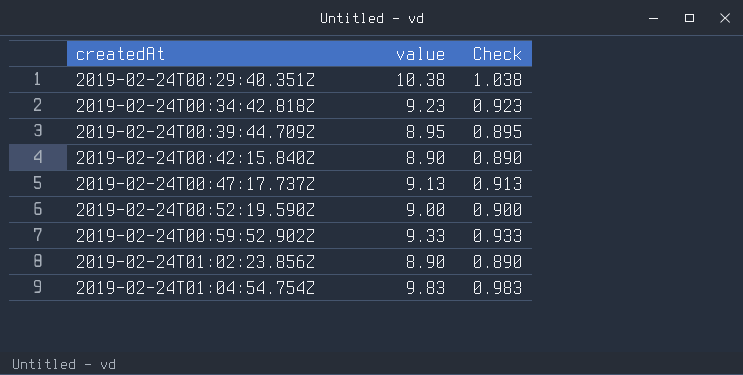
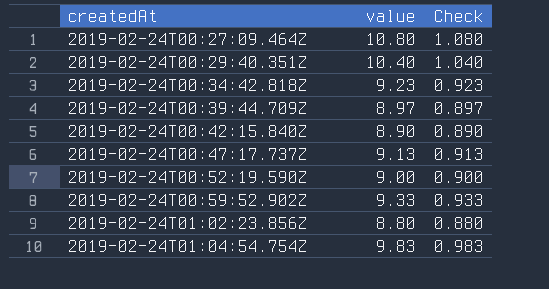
row 2019-02-24T00:27:09.464Z: none -> 10.80 | 1.080
2019-02-24T00:29:40.351Z | value: 10.38 -> 10.40
2019-02-24T00:29:40.351Z | Check: 1.038 -> 1.040
2019-02-24T00:39:44.709Z | value: 8.95 -> 8.97
2019-02-24T00:39:44.709Z | Check: 0.895 -> 0.897
2019-02-24T01:02:23.856Z | value: 8.90 -> 8.80
2019-02-24T01:02:23.856Z | Check: 0.890 -> 0.880

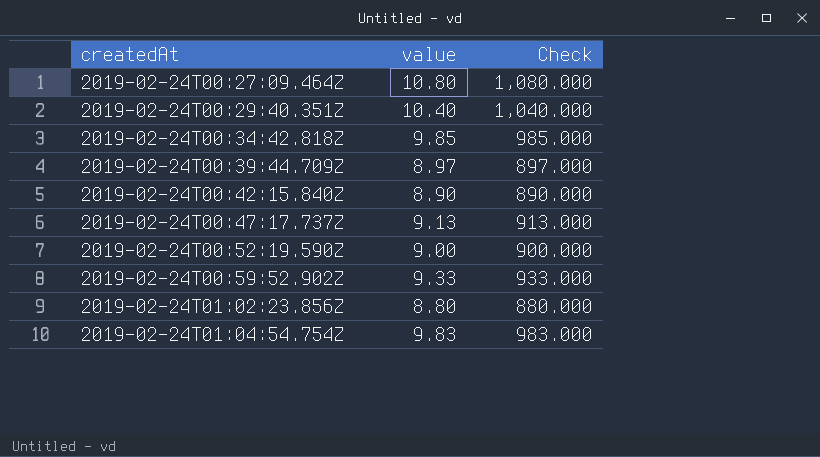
column Check | formula: [value] * 0.1 -> [value] * 100
2019-02-24T00:34:42.818Z | value: 9.23 -> 9.85

